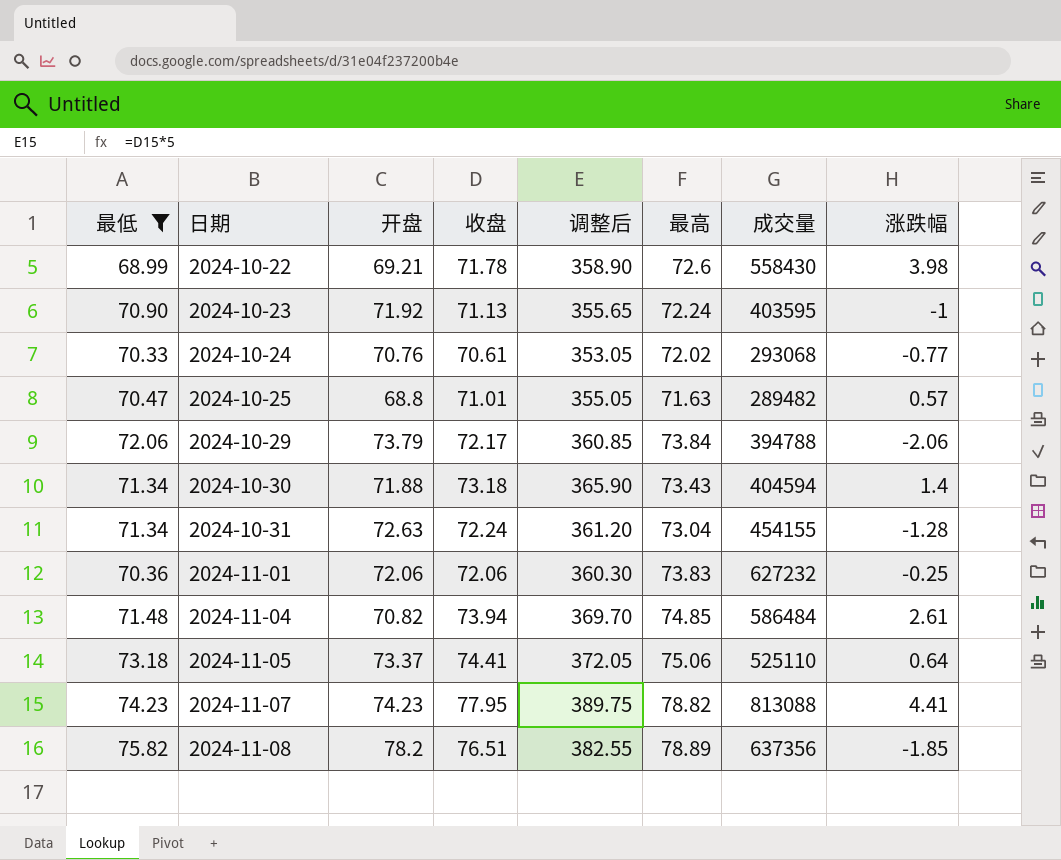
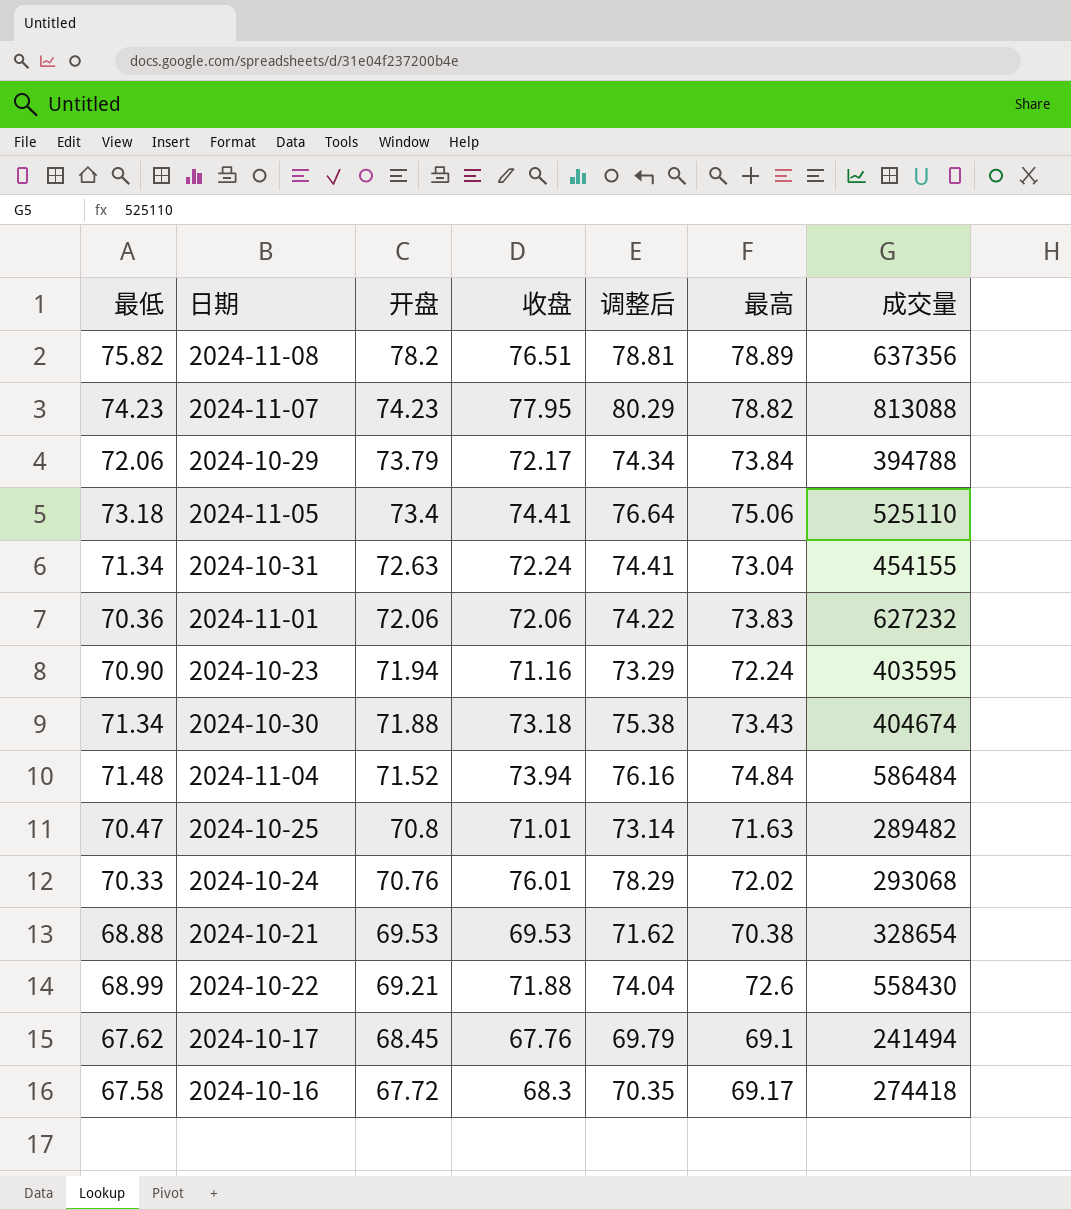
filter: 最低 >= 68.99 -> none
row order: 日期 ascending -> 开盘 descending
column 涨跌幅 | position: 8 -> none
column 调整后 | formula: [收盘] * 5 -> [收盘] * 1.03
2024-11-05 | 开盘: 73.37 -> 73.4
2024-10-23 | 开盘: 71.92 -> 71.94
2024-10-23 | 收盘: 71.13 -> 71.16
2024-10-30 | 成交量: 404594 -> 404674
2024-11-04 | 开盘: 70.82 -> 71.52
2024-11-04 | 最高: 74.85 -> 74.84
2024-10-25 | 开盘: 68.8 -> 70.8
2024-10-24 | 收盘: 70.61 -> 76.01
2024-10-22 | 收盘: 71.78 -> 71.88

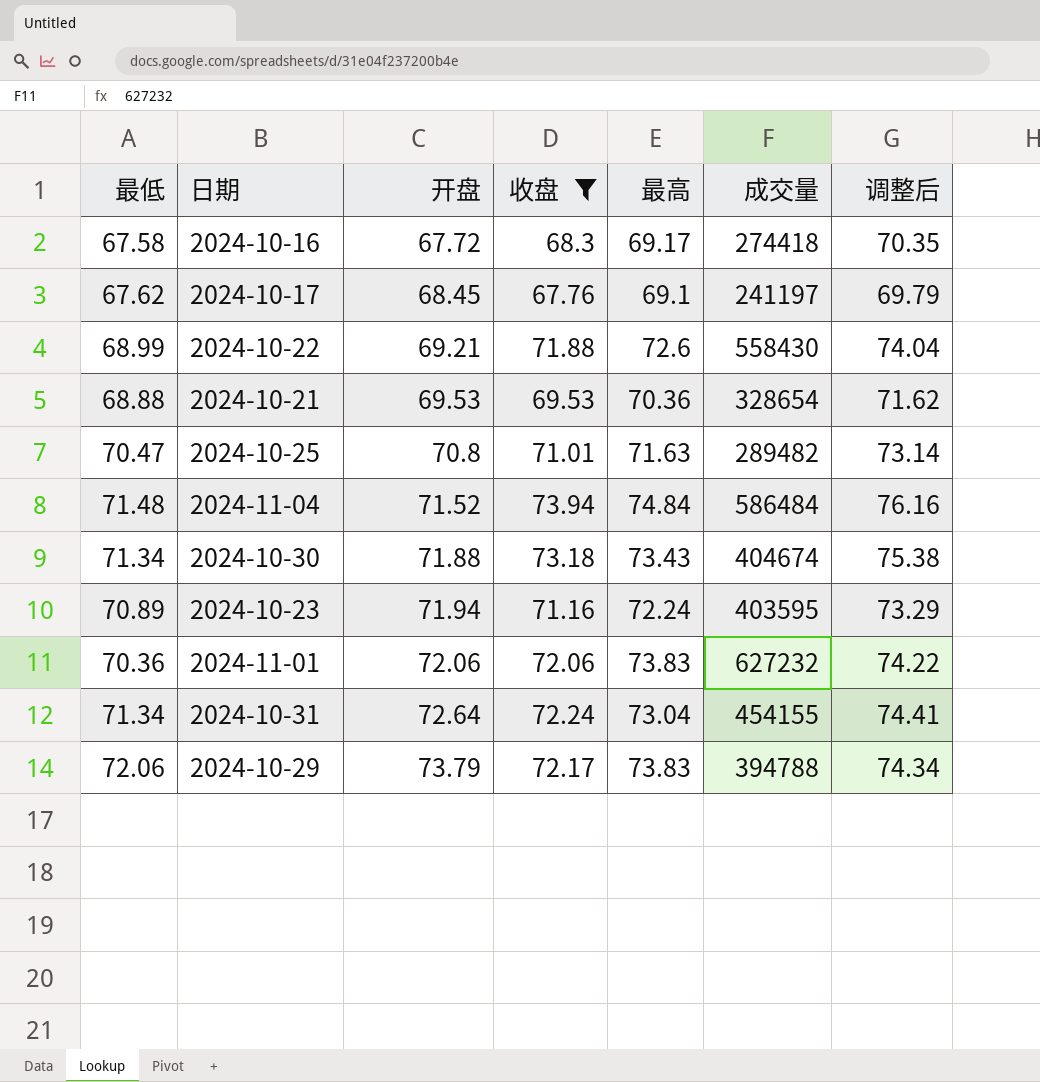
filter: none -> 收盘 <= 73.94
row order: 开盘 descending -> 开盘 ascending
column 调整后 | position: 5 -> 7
2024-10-17 | 成交量: 241494 -> 241197
2024-10-21 | 最高: 70.38 -> 70.36
2024-10-23 | 最低: 70.90 -> 70.89
2024-10-31 | 开盘: 72.63 -> 72.64
2024-10-29 | 最高: 73.84 -> 73.83

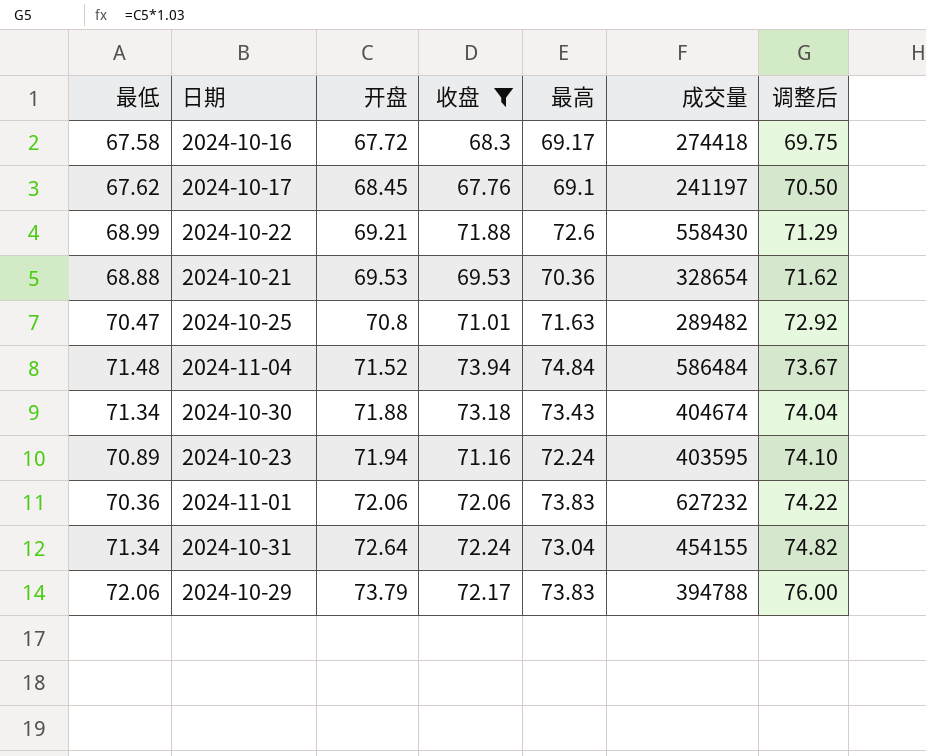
column 调整后 | formula: [收盘] * 1.03 -> [开盘] * 1.03

